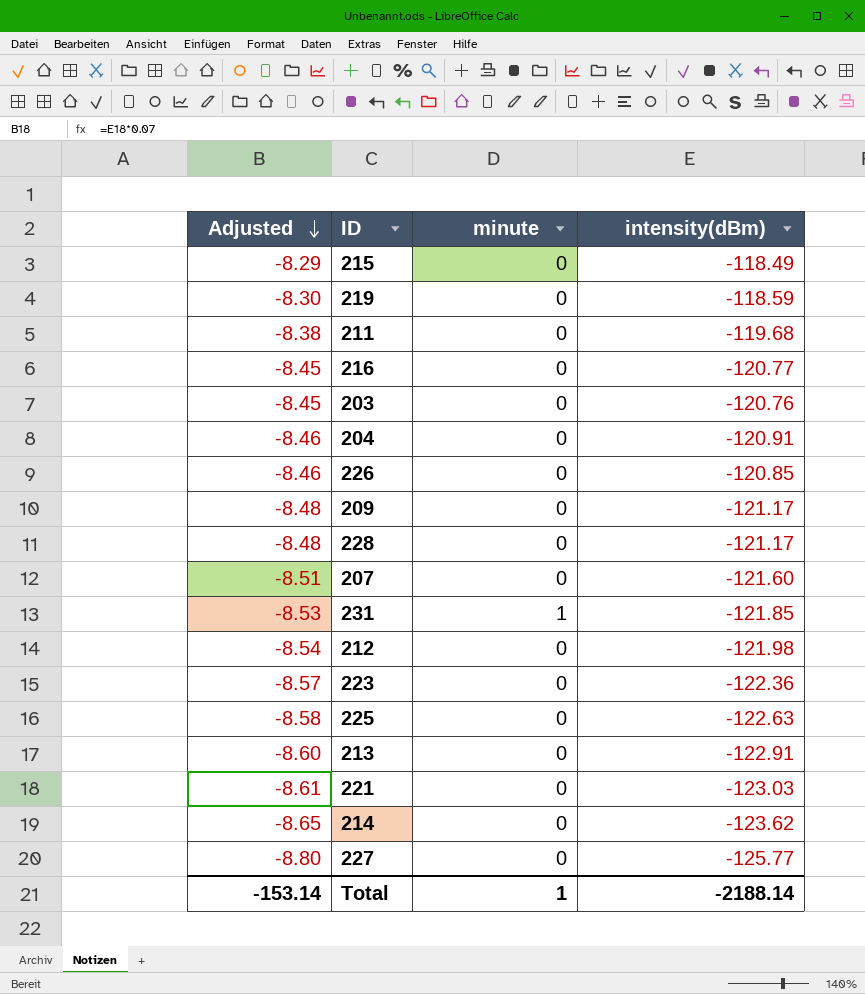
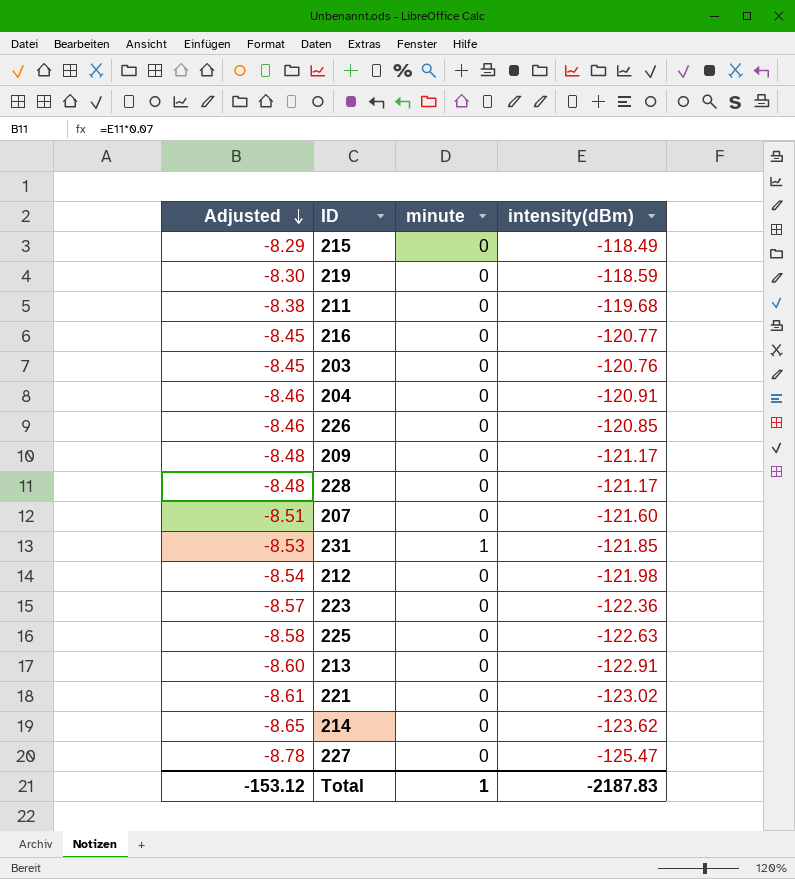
221 | intensity(dBm): -123.03 -> -123.02
227 | Adjusted: -8.80 -> -8.78
227 | intensity(dBm): -125.77 -> -125.47
Total | Adjusted: -153.14 -> -153.12
Total | intensity(dBm): -2188.14 -> -2187.83

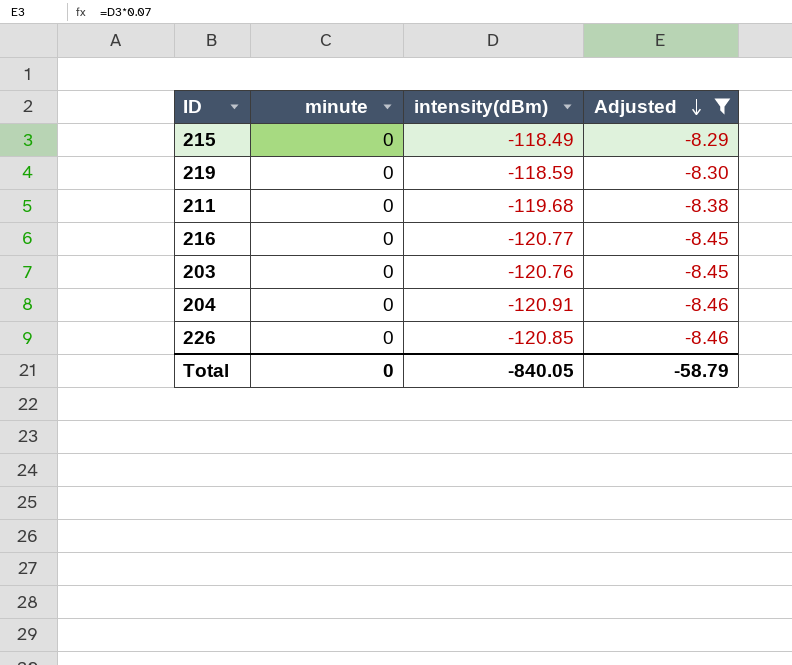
filter: none -> Adjusted >= -8.46
column Adjusted | position: 1 -> 4
Total | minute: 1 -> 0
Total | intensity(dBm): -2187.83 -> -840.05
Total | Adjusted: -153.12 -> -58.79

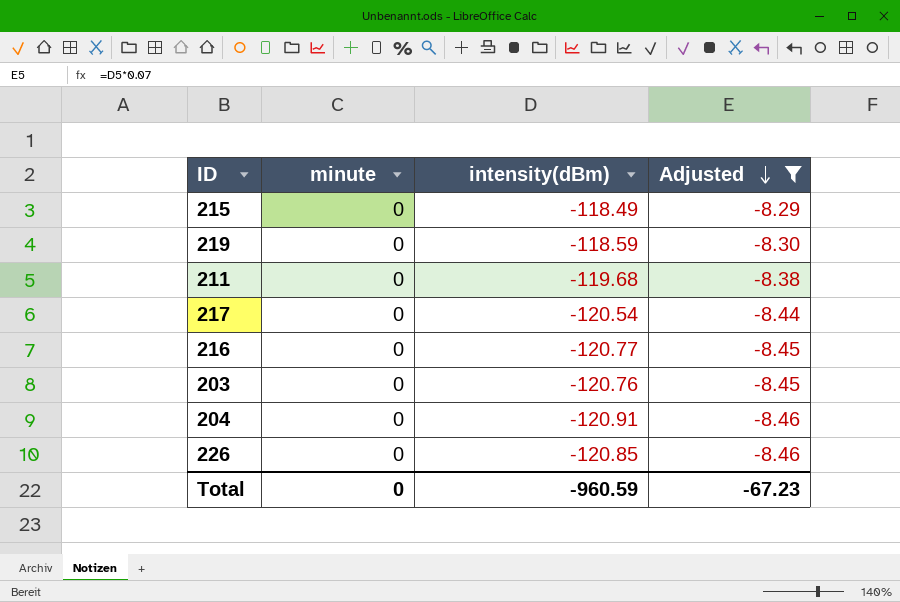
row 217: none -> 0 | -120.54 | -8.44
Total | intensity(dBm): -840.05 -> -960.59
Total | Adjusted: -58.79 -> -67.23

